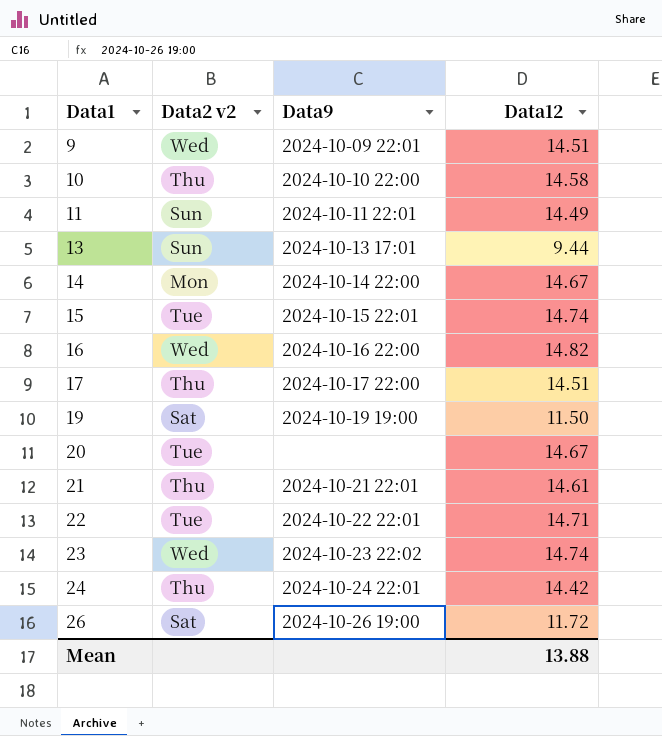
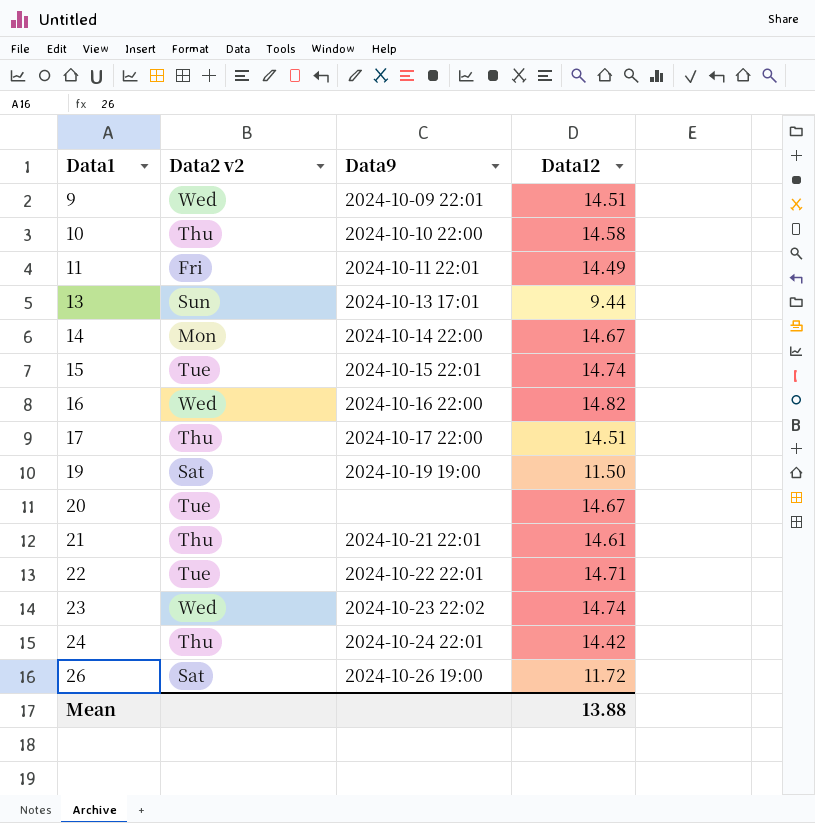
11 | Data2 v2: Sun -> Fri

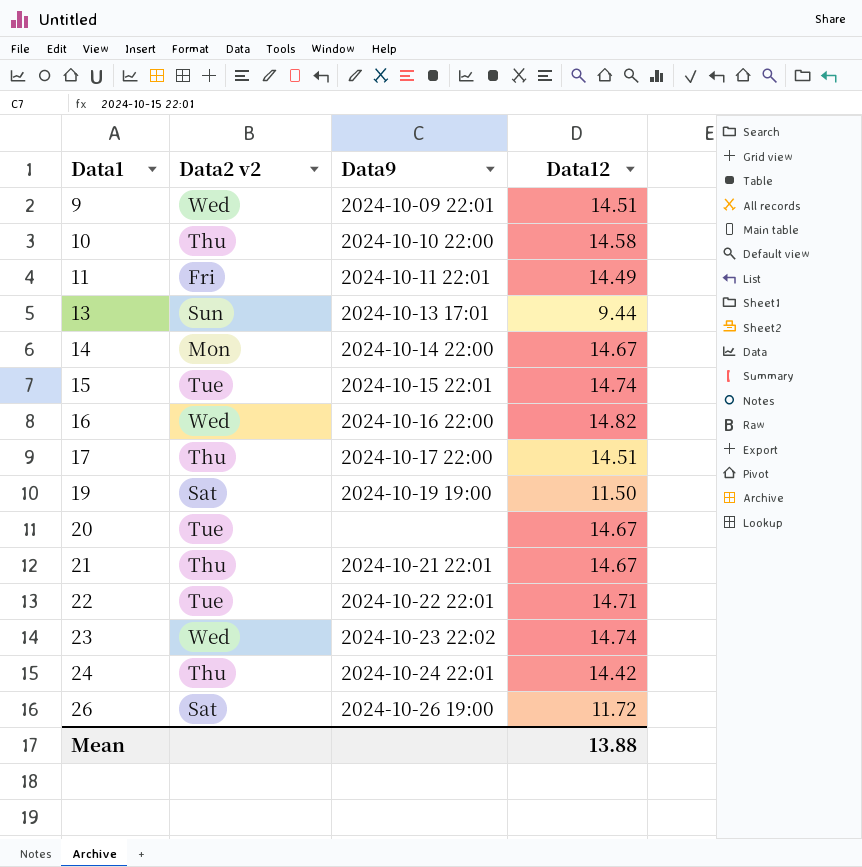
21 | Data12: 14.61 -> 14.67

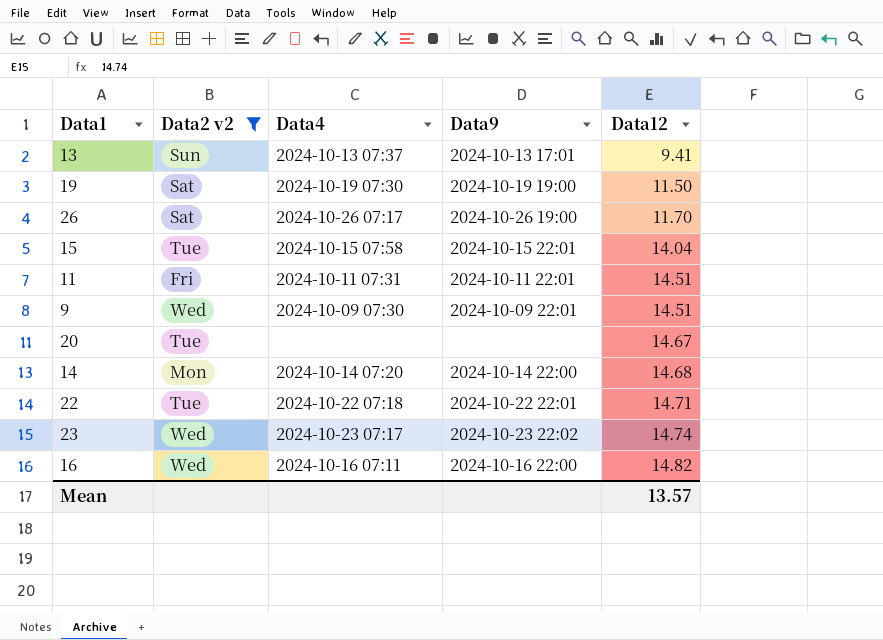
filter: none -> Data2 v2 != Thu
row order: Data1 ascending -> Data12 ascending
column Data4 | position: none -> 3
13 | Data12: 9.44 -> 9.41
26 | Data12: 11.72 -> 11.70
15 | Data12: 14.74 -> 14.04
11 | Data12: 14.49 -> 14.51
14 | Data12: 14.67 -> 14.68
Mean | Data12: 13.88 -> 13.57

